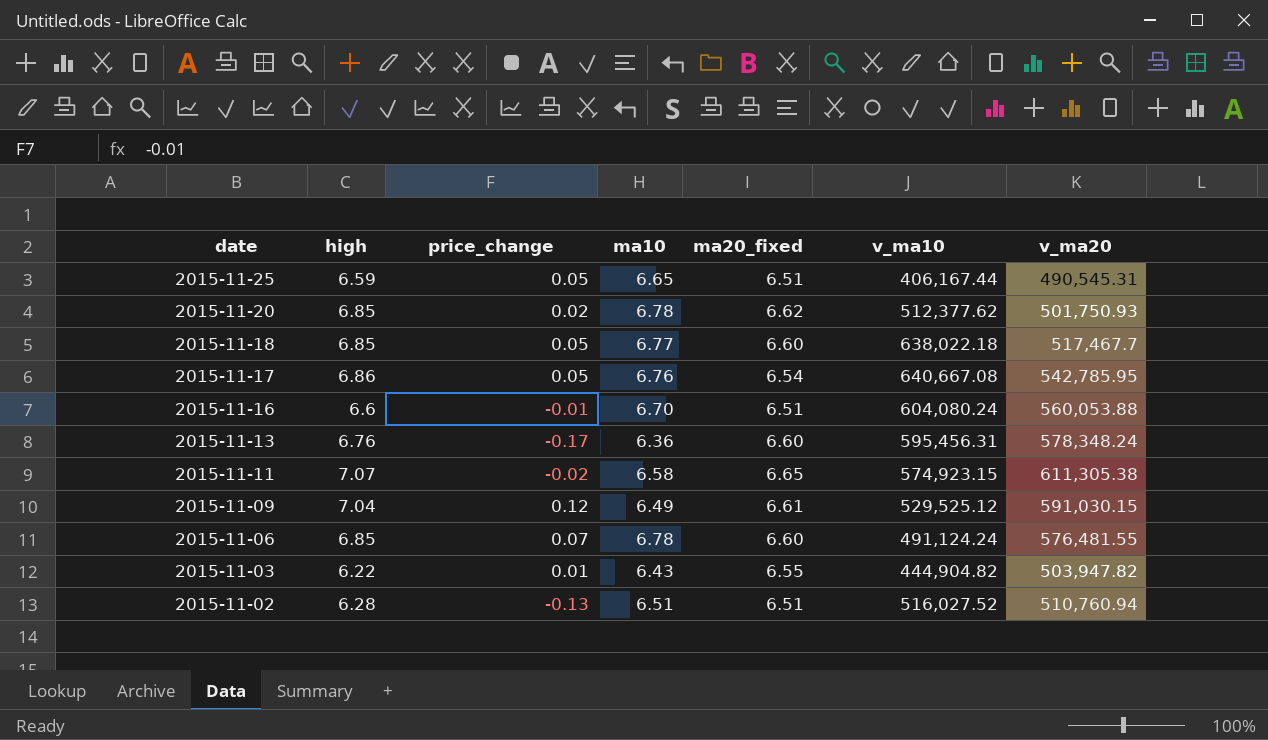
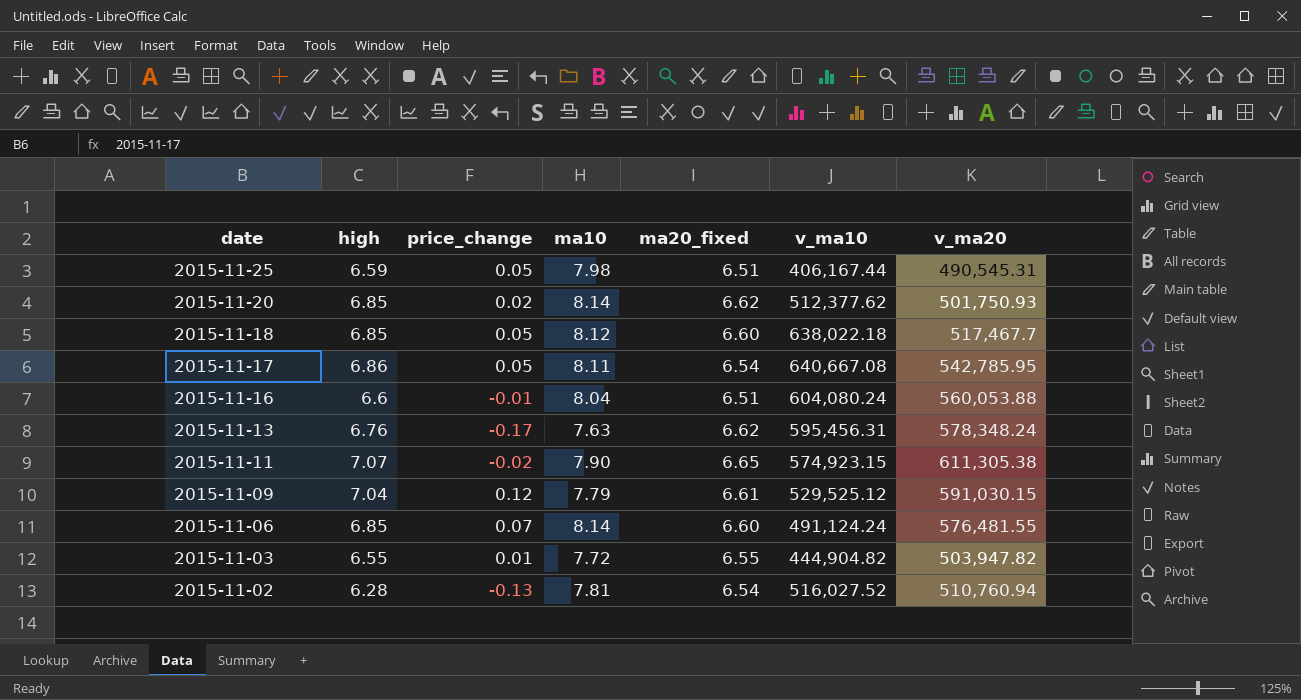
2015-11-25 | ma10: 6.65 -> 7.98
2015-11-20 | ma10: 6.78 -> 8.14
2015-11-18 | ma10: 6.77 -> 8.12
2015-11-17 | ma10: 6.76 -> 8.11
2015-11-16 | ma10: 6.70 -> 8.04
2015-11-13 | ma10: 6.36 -> 7.63
2015-11-13 | ma20_fixed: 6.60 -> 6.62
2015-11-11 | ma10: 6.58 -> 7.90
2015-11-09 | ma10: 6.49 -> 7.79
2015-11-06 | ma10: 6.78 -> 8.14
2015-11-03 | high: 6.22 -> 6.55
2015-11-03 | ma10: 6.43 -> 7.72
2015-11-02 | ma10: 6.51 -> 7.81
2015-11-02 | ma20_fixed: 6.51 -> 6.54

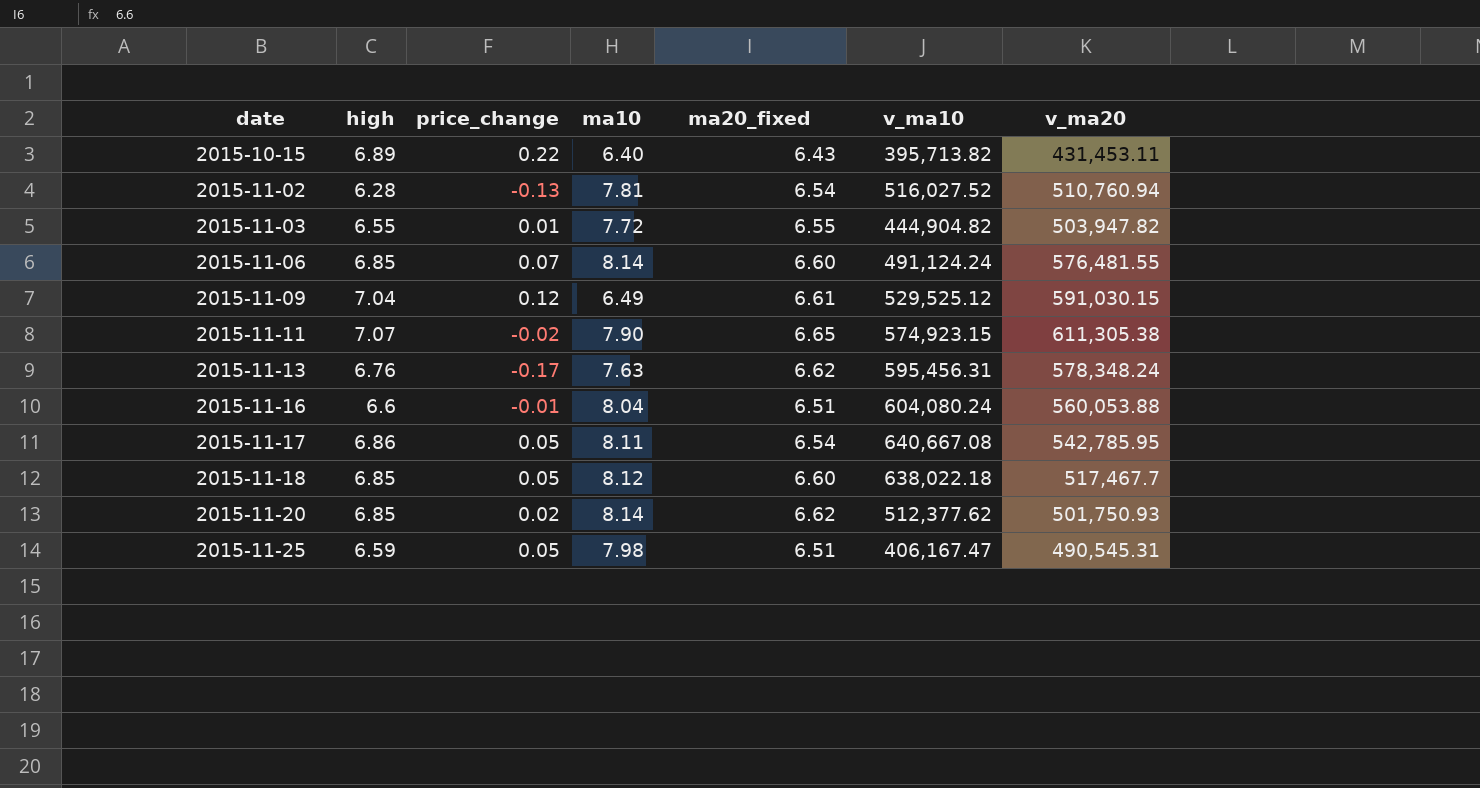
row order: date descending -> date ascending
row 2015-10-15: none -> 6.89 | 0.22 | 6.40 | 6.43 | 395,713.82 | 431,453.11
2015-11-09 | ma10: 7.79 -> 6.49
2015-11-25 | v_ma10: 406,167.44 -> 406,167.47

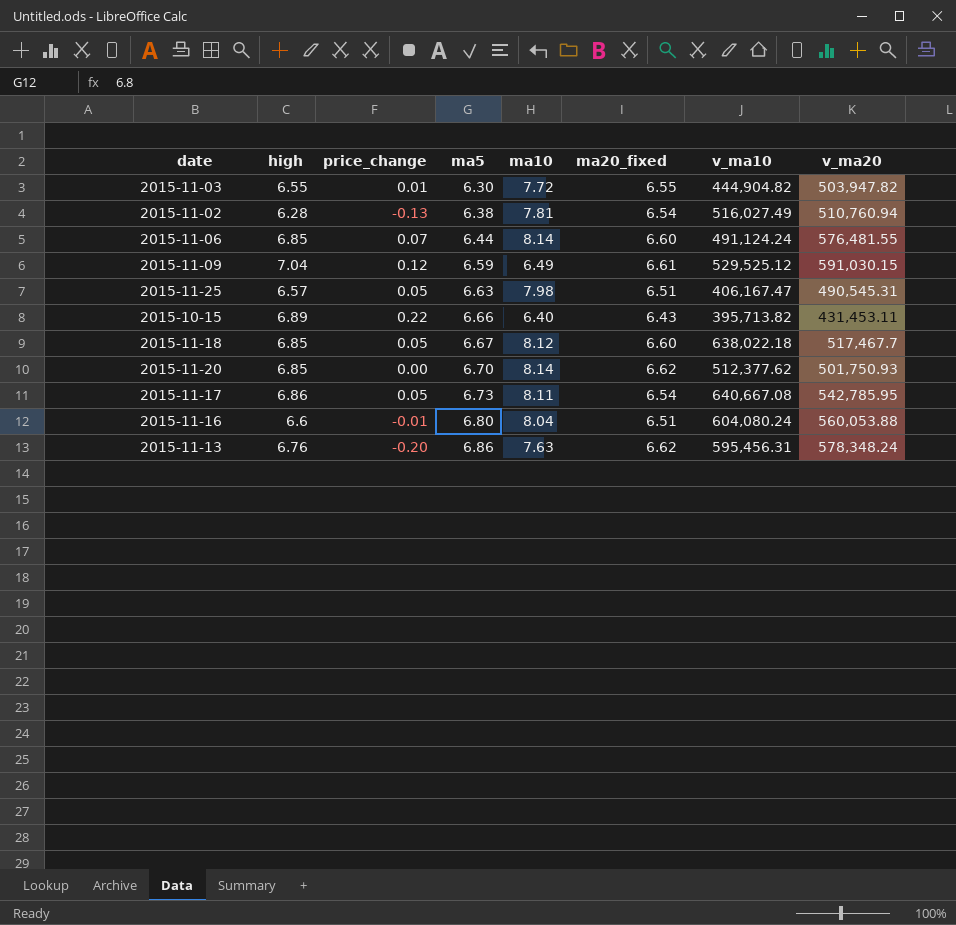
row order: date ascending -> ma5 ascending
column ma5 | position: none -> 4
row 2015-11-11: 7.07 | -0.02 | 7.90 | 6.65 | 574,923.15 | 611,305.38 -> none
2015-11-02 | v_ma10: 516,027.52 -> 516,027.49
2015-11-25 | high: 6.59 -> 6.57
2015-11-20 | price_change: 0.02 -> 0.00
2015-11-13 | price_change: -0.17 -> -0.20

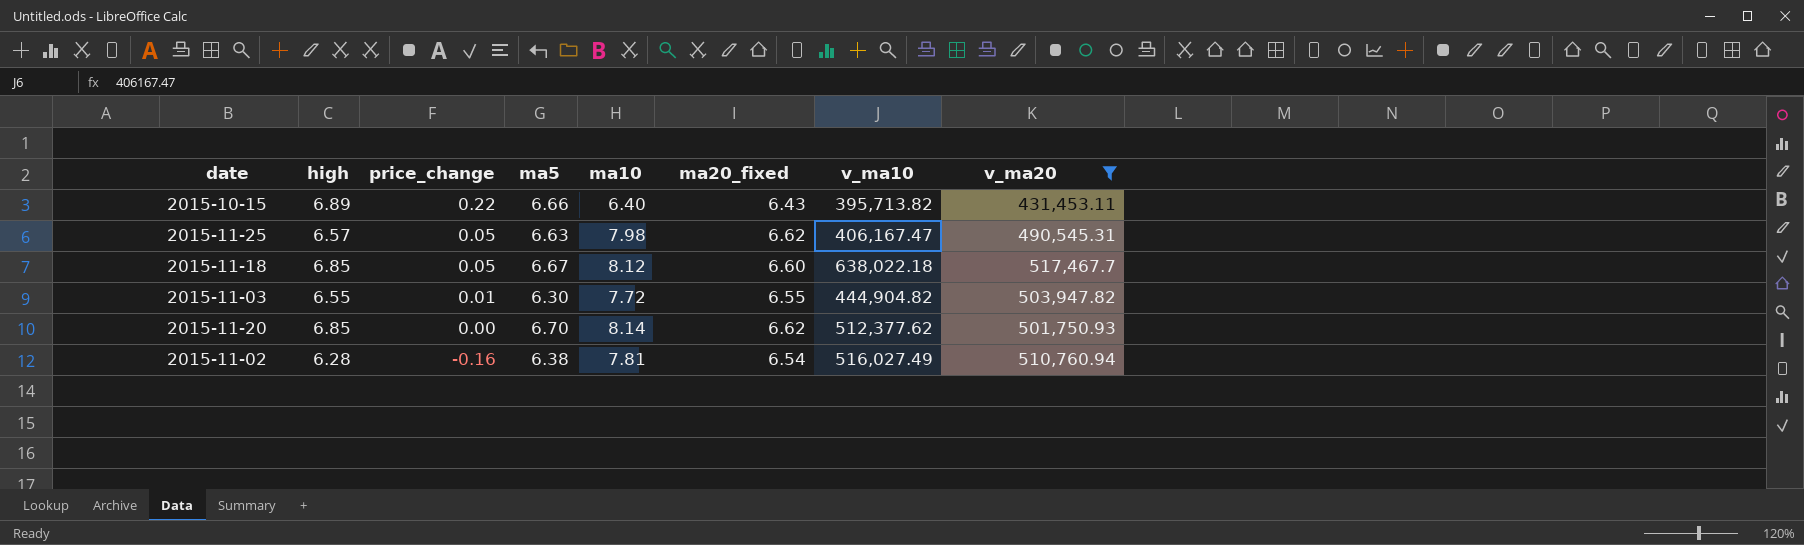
filter: none -> v_ma20 <= 517,467.7
row order: ma5 ascending -> price_change descending
2015-11-25 | ma20_fixed: 6.51 -> 6.62
2015-11-02 | price_change: -0.13 -> -0.16

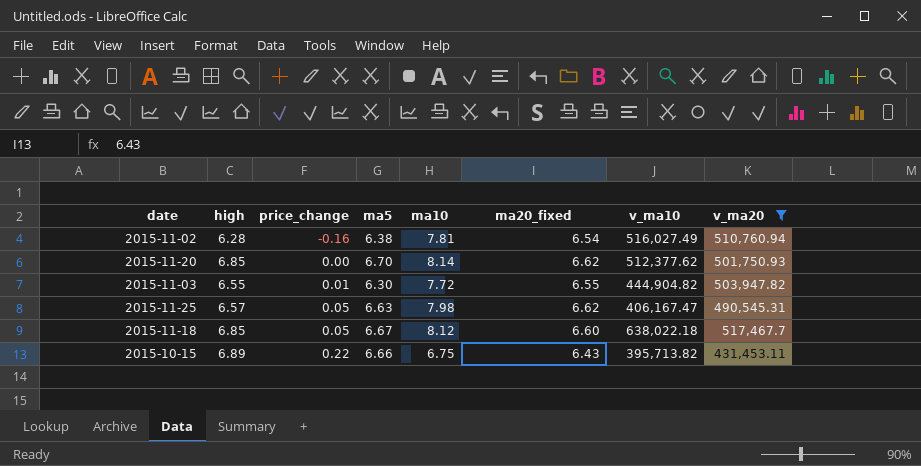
row order: price_change descending -> price_change ascending
2015-10-15 | ma10: 6.40 -> 6.75

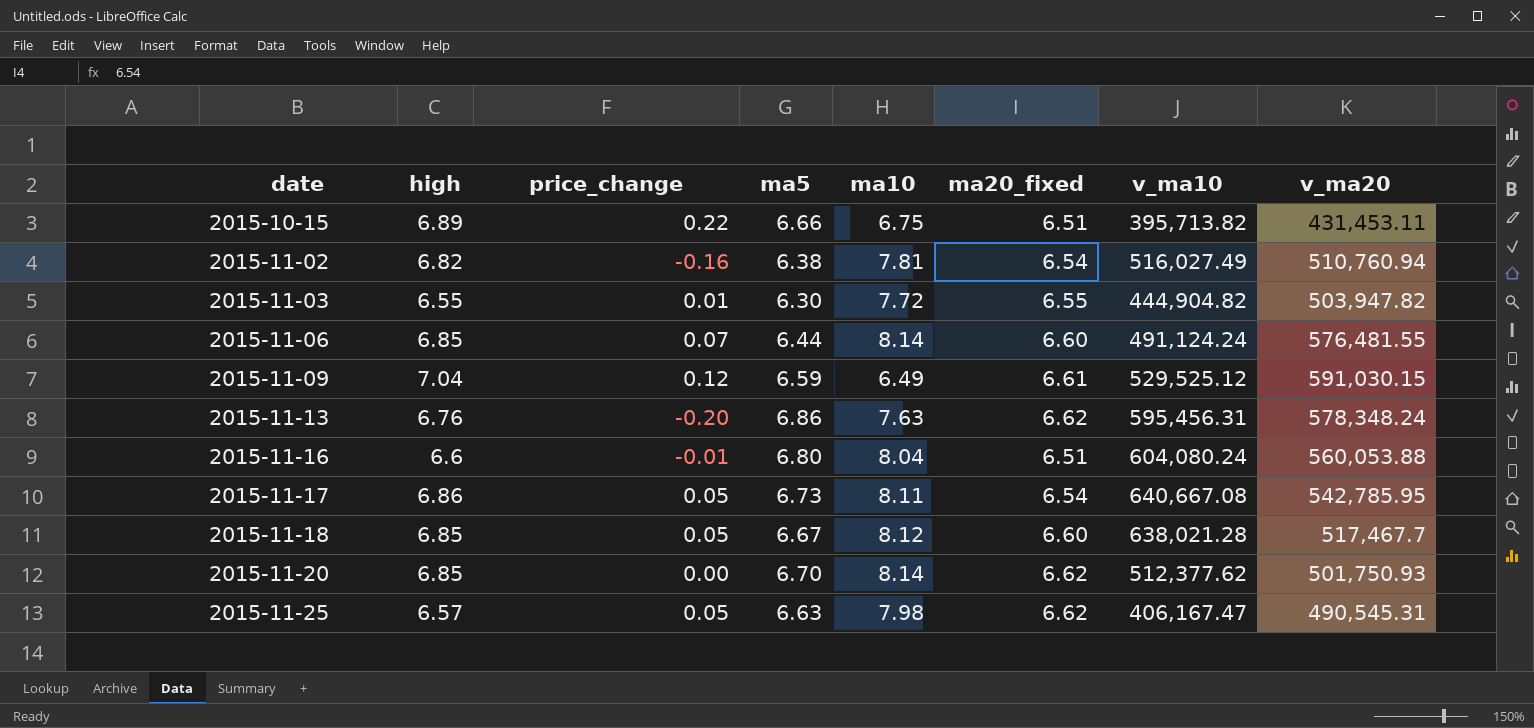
filter: v_ma20 <= 517,467.7 -> none
row order: price_change ascending -> date ascending
2015-10-15 | ma20_fixed: 6.43 -> 6.51
2015-11-02 | high: 6.28 -> 6.82
2015-11-18 | v_ma10: 638,022.18 -> 638,021.28

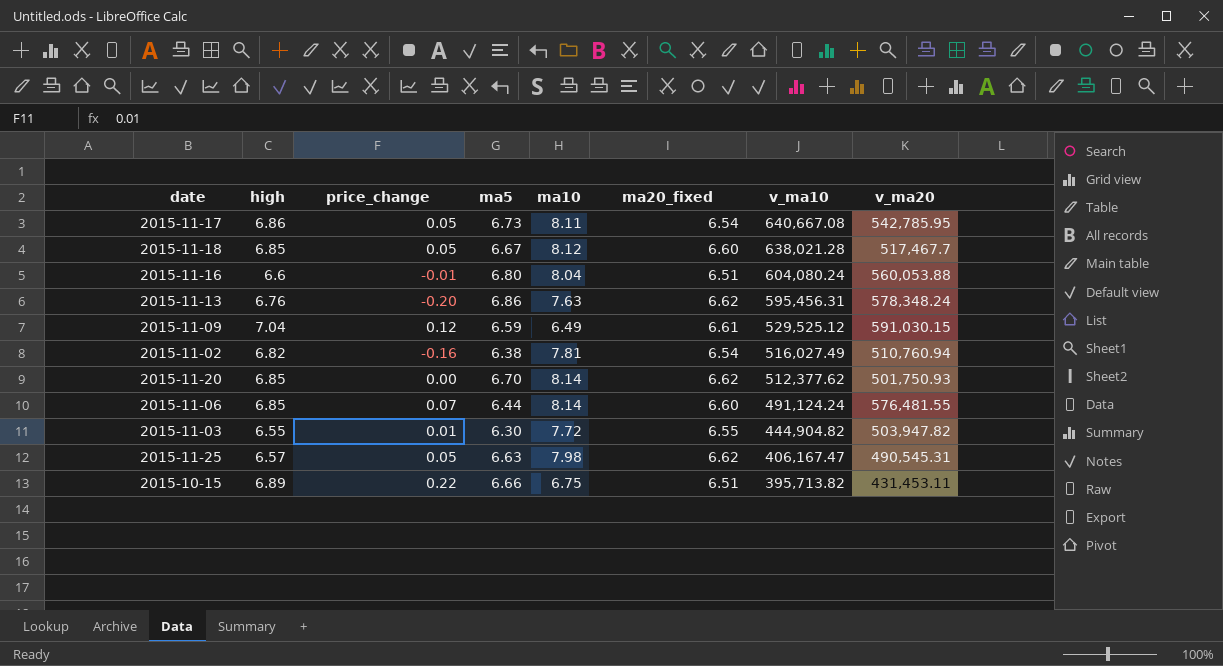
row order: date ascending -> v_ma10 descending

